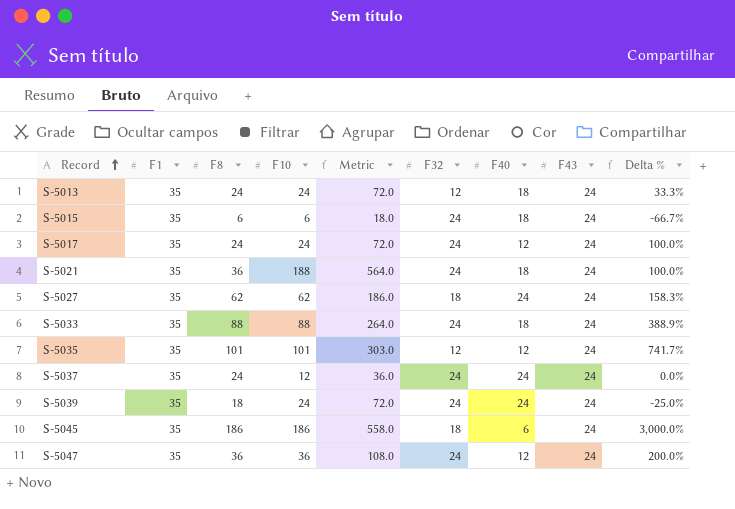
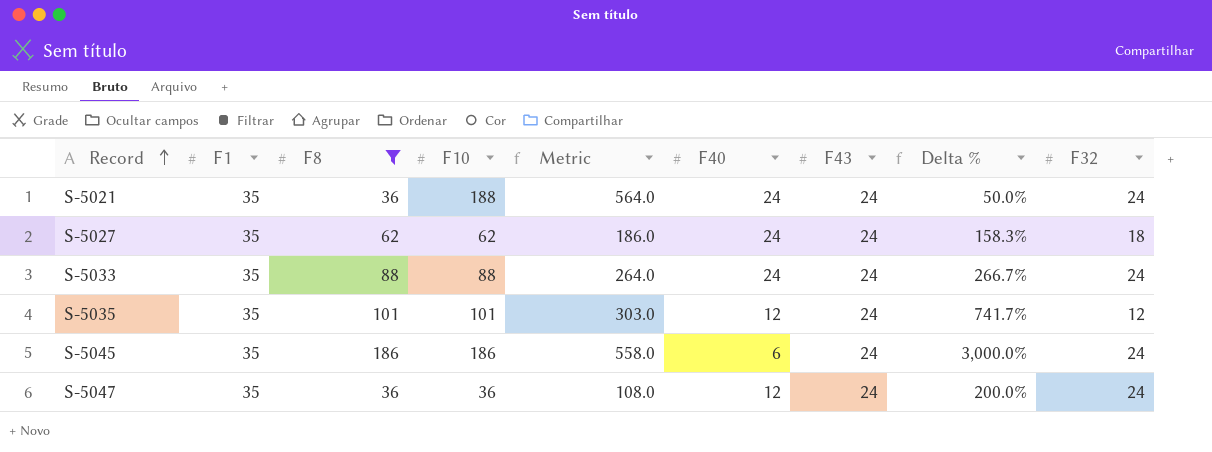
filter: none -> F8 >= 36
column F32 | position: 6 -> 9
S-5021 | F40: 18 -> 24
S-5021 | Delta %: 100.0% -> 50.0%
S-5033 | F40: 18 -> 24
S-5033 | Delta %: 388.9% -> 266.7%
S-5045 | F32: 18 -> 24

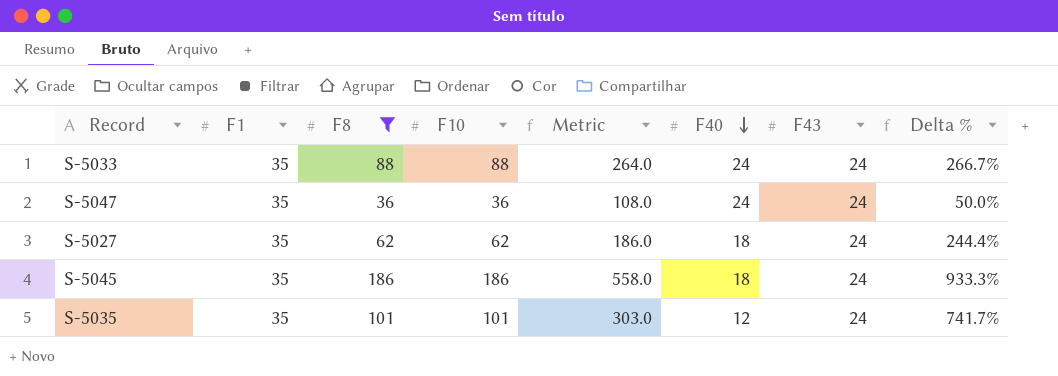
row order: Record ascending -> F40 descending
column F32 | position: 9 -> none
row S-5021: 35 | 36 | 188 | 564.0 | 24 | 24 | 50.0% | 24 -> none
S-5047 | F40: 12 -> 24
S-5047 | Delta %: 200.0% -> 50.0%
S-5027 | F40: 24 -> 18
S-5027 | Delta %: 158.3% -> 244.4%
S-5045 | F40: 6 -> 18
S-5045 | Delta %: 3,000.0% -> 933.3%

